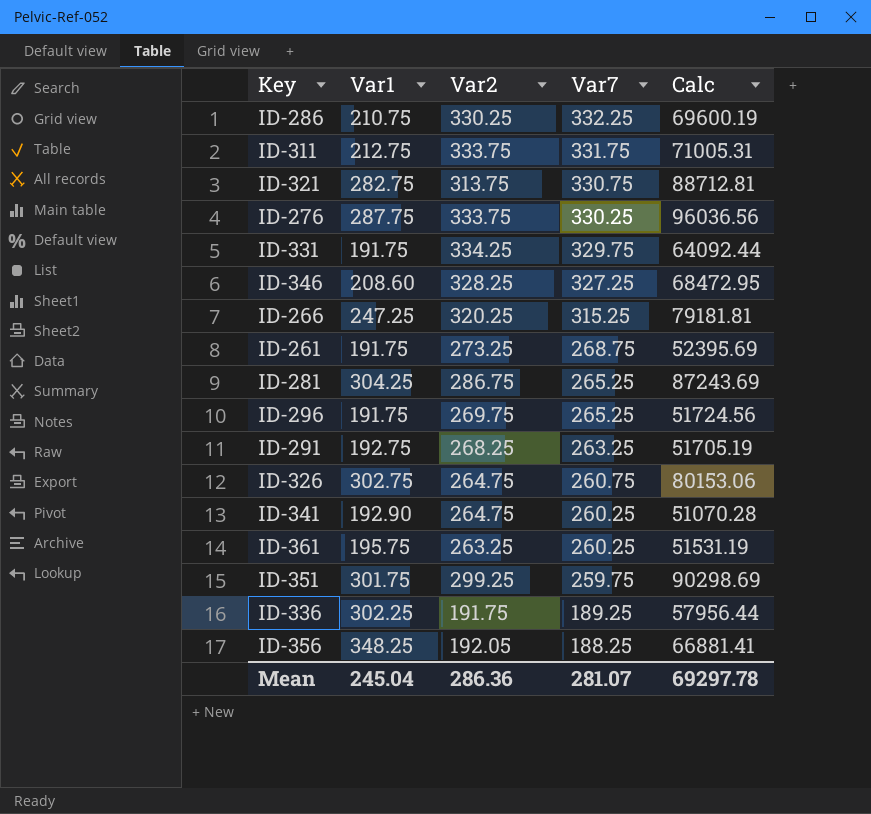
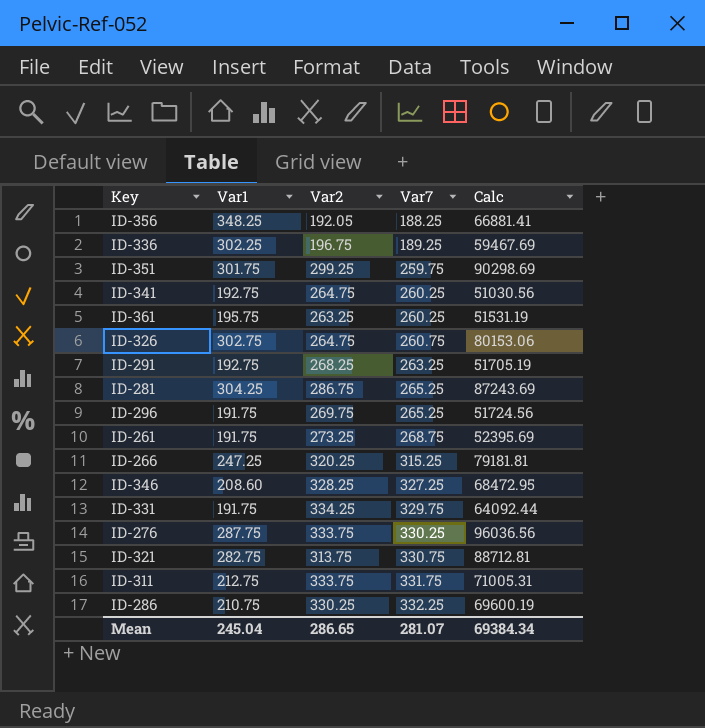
row order: Var7 descending -> Var7 ascending
ID-336 | Var2: 191.75 -> 196.75
ID-336 | Calc: 57956.44 -> 59467.69
ID-341 | Var1: 192.90 -> 192.75
ID-341 | Calc: 51070.28 -> 51030.56
Mean | Var2: 286.36 -> 286.65
Mean | Calc: 69297.78 -> 69384.34

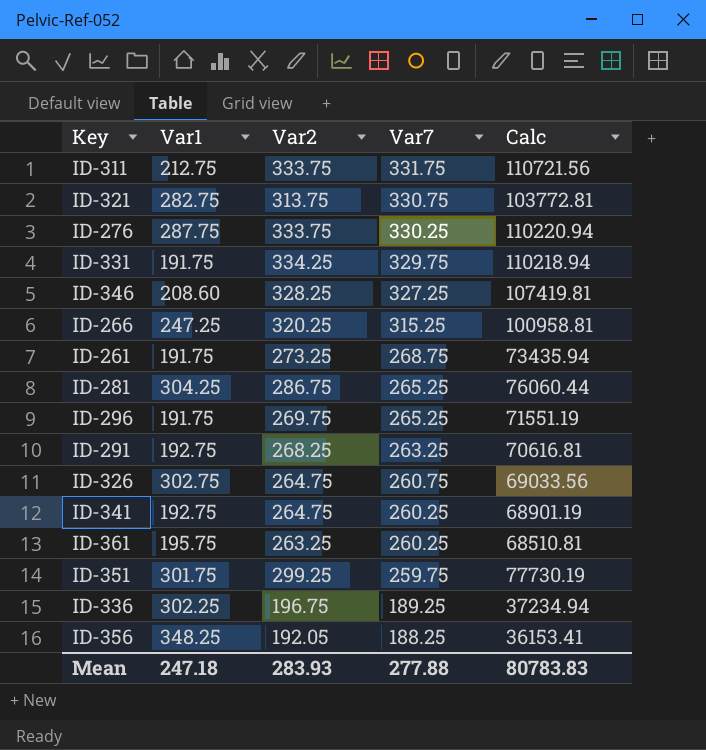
row order: Var7 ascending -> Var7 descending
column Calc | formula: [Var1] * [Var2] -> [Var2] * [Var7]
row ID-286: 210.75 | 330.25 | 332.25 | 69600.19 -> none
Mean | Var1: 245.04 -> 247.18
Mean | Var2: 286.65 -> 283.93
Mean | Var7: 281.07 -> 277.88
Mean | Calc: 69384.34 -> 80783.83

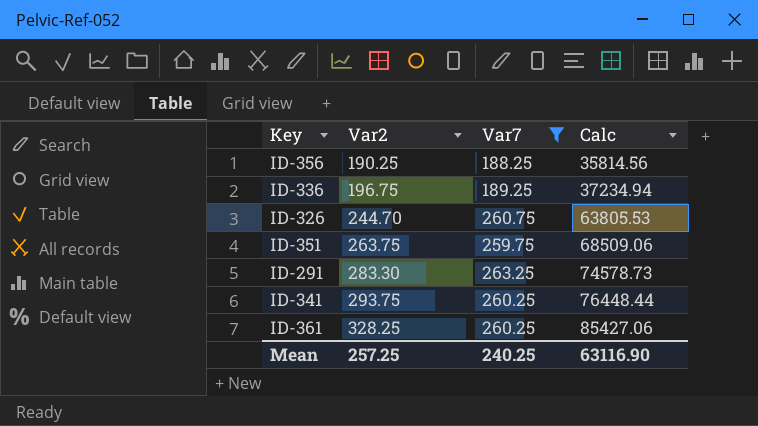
filter: none -> Var7 <= 263.25
row order: Var7 descending -> Var2 ascending
column Var1 | position: 2 -> none
ID-356 | Var2: 192.05 -> 190.25
ID-356 | Calc: 36153.41 -> 35814.56
ID-326 | Var2: 264.75 -> 244.70
ID-326 | Calc: 69033.56 -> 63805.53
ID-351 | Var2: 299.25 -> 263.75
ID-351 | Calc: 77730.19 -> 68509.06
ID-291 | Var2: 268.25 -> 283.30
ID-291 | Calc: 70616.81 -> 74578.73
ID-341 | Var2: 264.75 -> 293.75
ID-341 | Calc: 68901.19 -> 76448.44
ID-361 | Var2: 263.25 -> 328.25
ID-361 | Calc: 68510.81 -> 85427.06
Mean | Var2: 283.93 -> 257.25
Mean | Var7: 277.88 -> 240.25
Mean | Calc: 80783.83 -> 63116.90

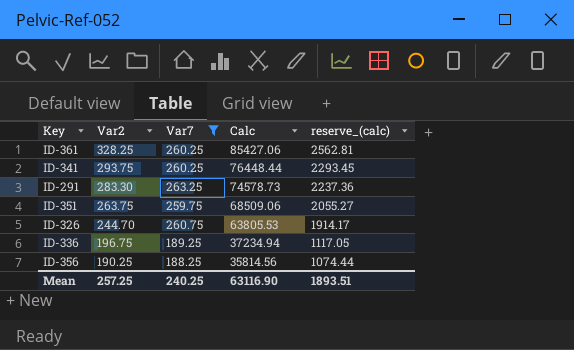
row order: Var2 ascending -> Var2 descending
column reserve_(calc) | formula: none -> [Calc] * 0.03

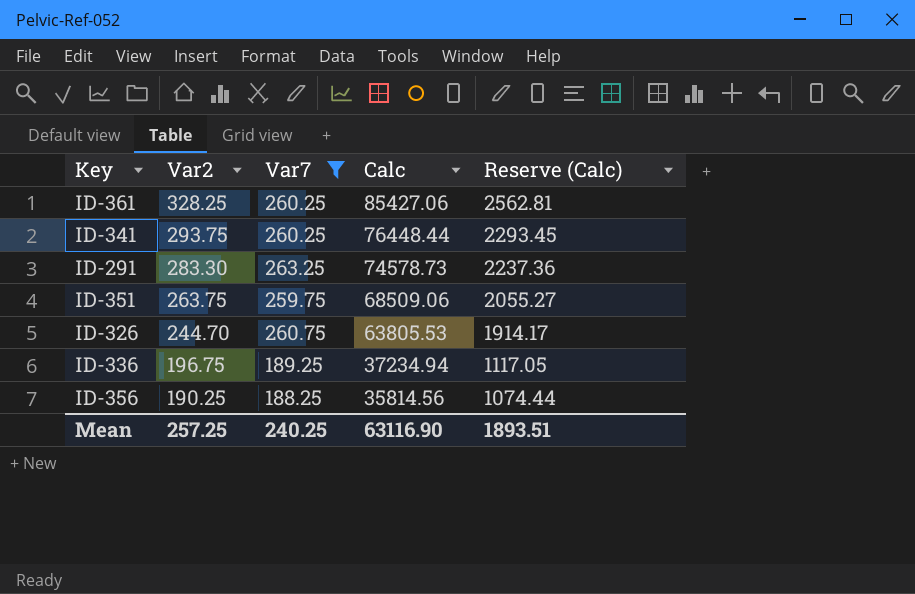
column name: reserve_(calc) -> Reserve (Calc)

